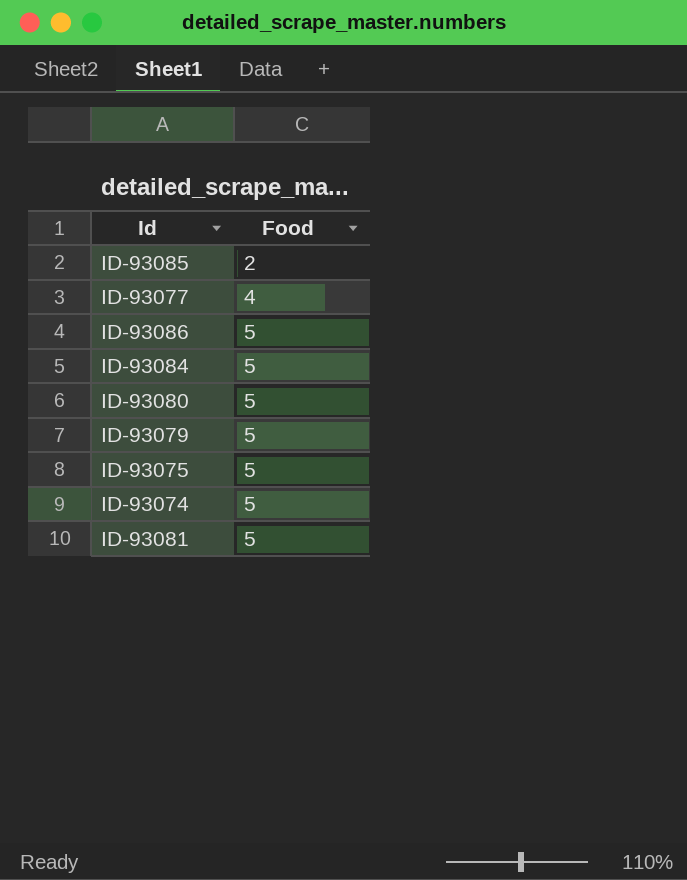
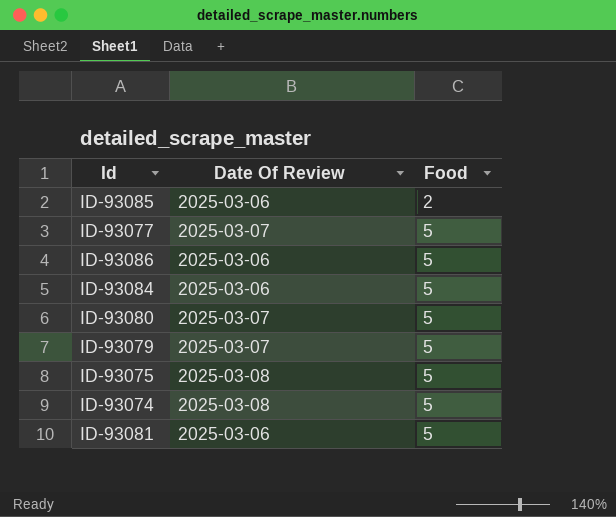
column Date Of Review | position: none -> 2
ID-93077 | Food: 4 -> 5

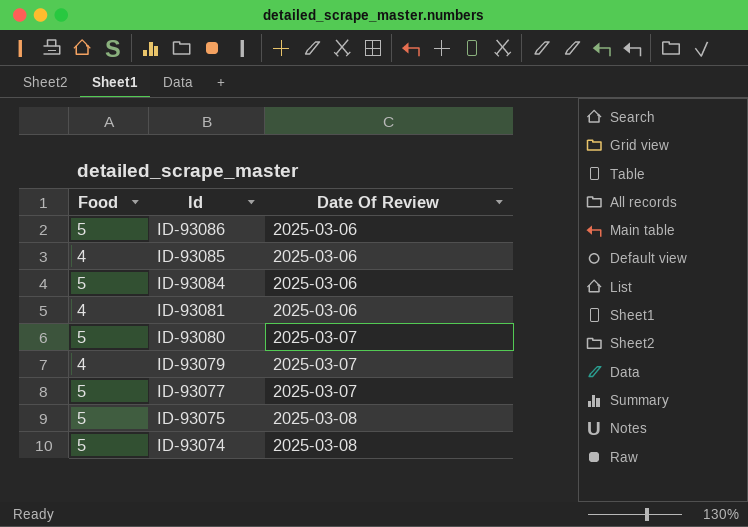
row order: Food ascending -> Id descending
column Food | position: 3 -> 1
ID-93085 | Food: 2 -> 4
ID-93081 | Food: 5 -> 4
ID-93079 | Food: 5 -> 4

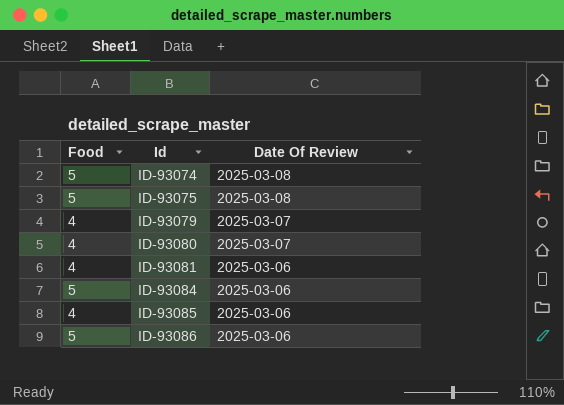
row order: Id descending -> Id ascending
row ID-93077: 5 | 2025-03-07 -> none
ID-93080 | Food: 5 -> 4

